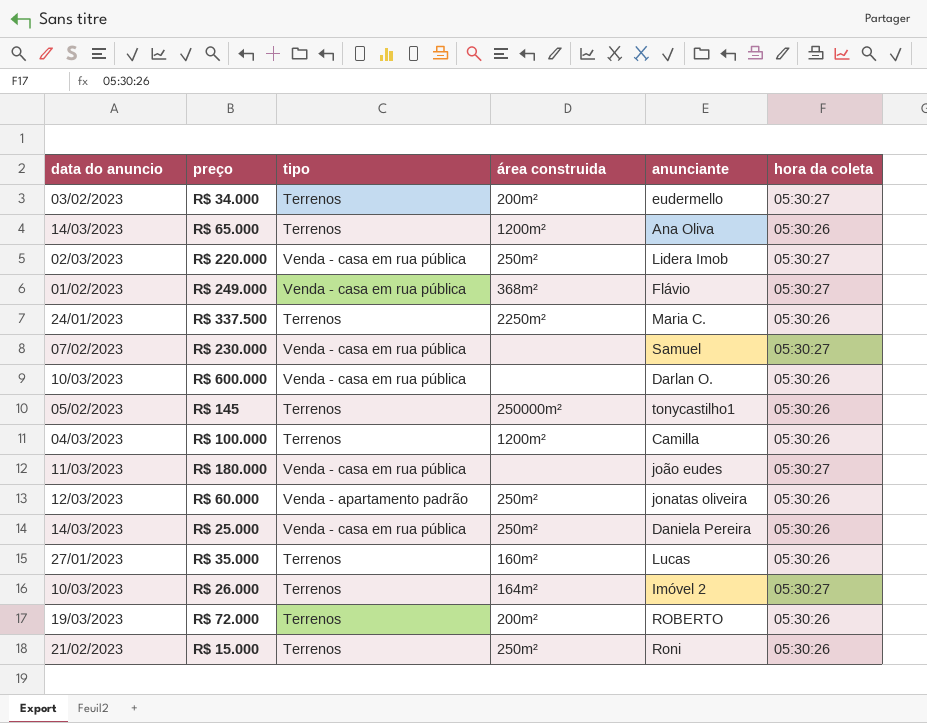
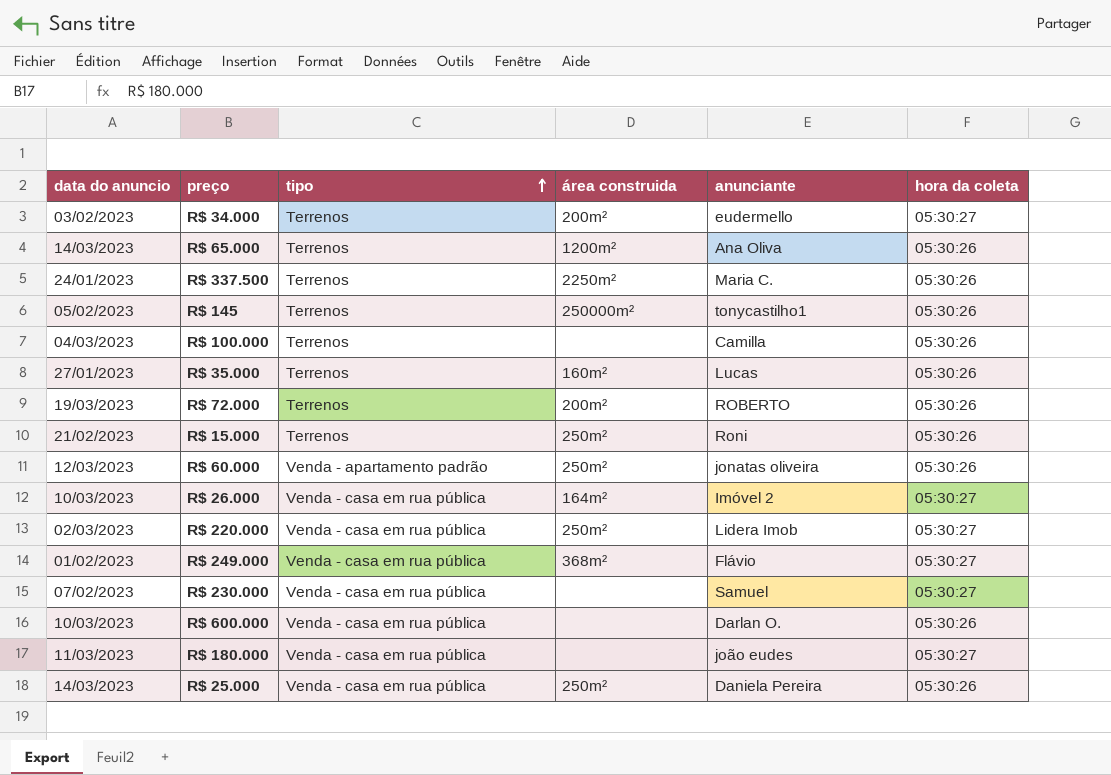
row order: none -> tipo ascending
R$ 100.000 | área construida: 1200m² -> none
R$ 26.000 | tipo: Terrenos -> Venda - casa em rua pública

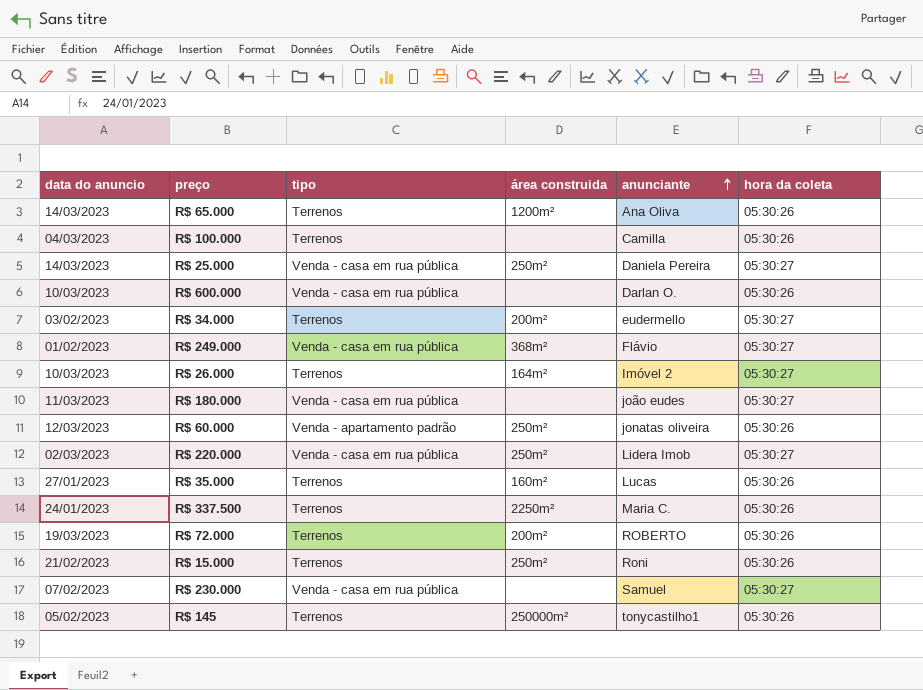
row order: tipo ascending -> anunciante ascending
R$ 25.000 | hora da coleta: 05:30:26 -> 05:30:27
R$ 26.000 | tipo: Venda - casa em rua pública -> Terrenos

